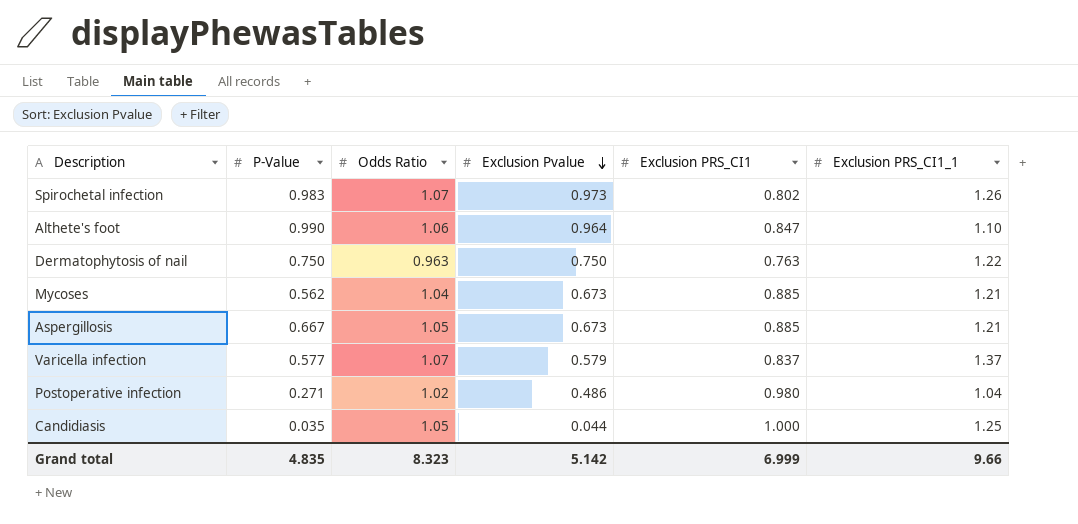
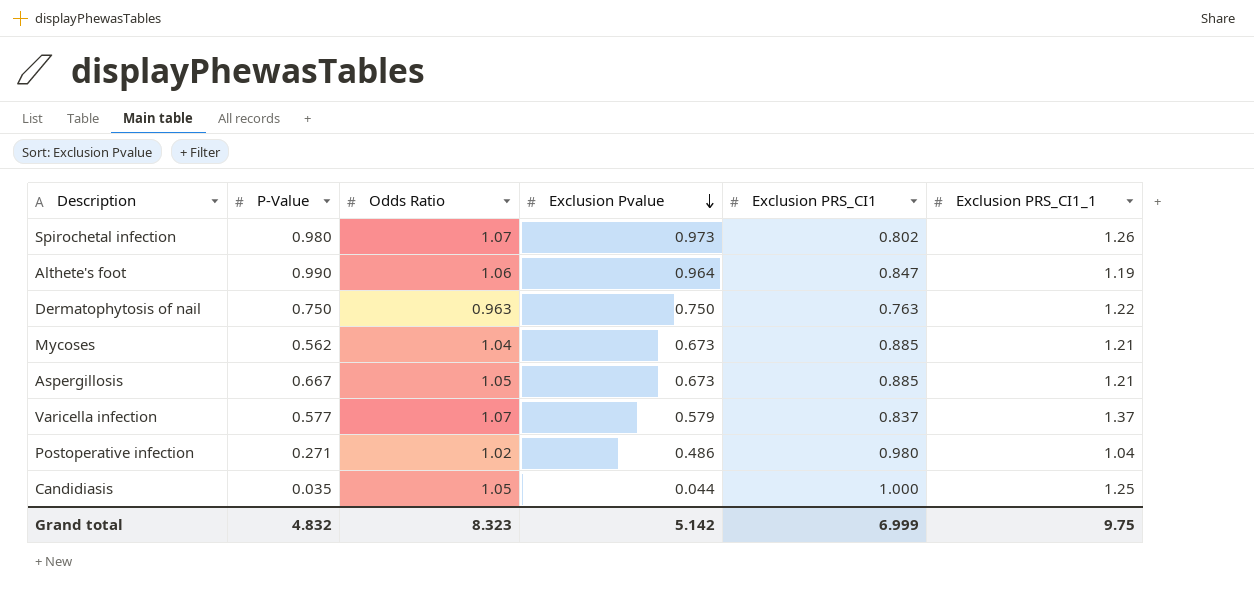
Spirochetal infection | P-Value: 0.983 -> 0.980
Althete's foot | Exclusion PRS_CI1_1: 1.10 -> 1.19
Grand total | P-Value: 4.835 -> 4.832
Grand total | Exclusion PRS_CI1_1: 9.66 -> 9.75

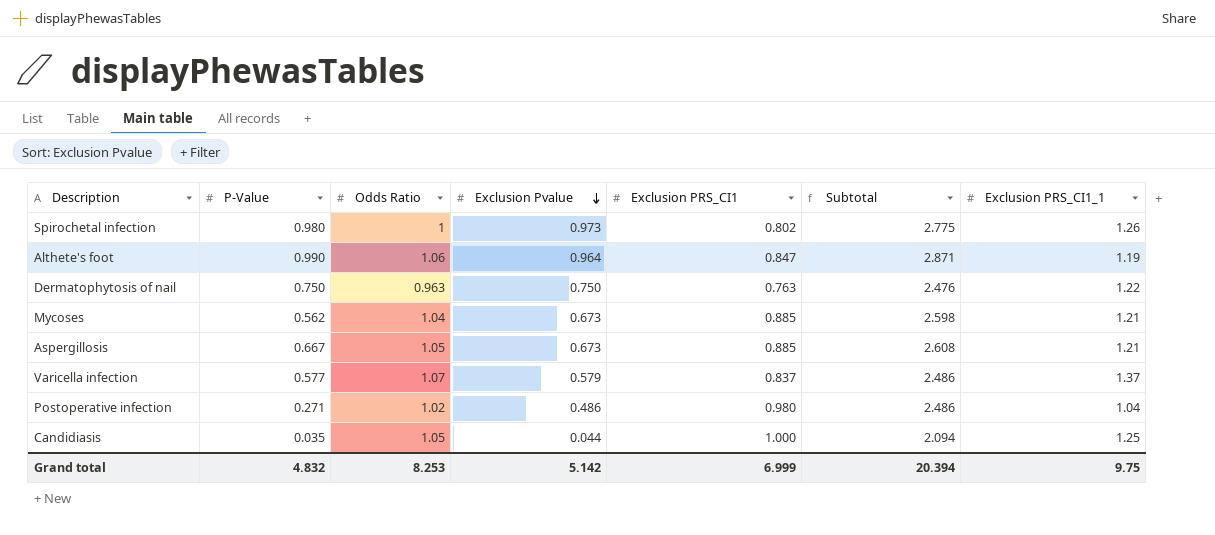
column Subtotal | formula: none -> [Odds Ratio] + [Exclusion Pvalue] + [Exclusion PRS_CI1]
Spirochetal infection | Odds Ratio: 1.07 -> 1
Grand total | Odds Ratio: 8.323 -> 8.253

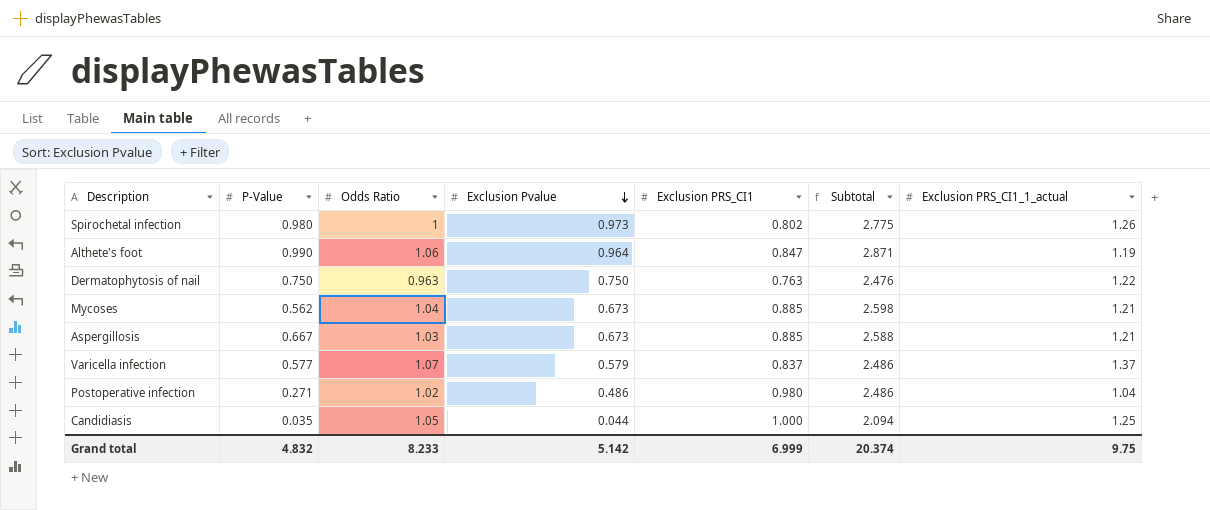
column name: Exclusion PRS_CI1_1 -> Exclusion PRS_CI1_1_actual
Aspergillosis | Odds Ratio: 1.05 -> 1.03
Aspergillosis | Subtotal: 2.608 -> 2.588
Grand total | Odds Ratio: 8.253 -> 8.233
Grand total | Subtotal: 20.394 -> 20.374

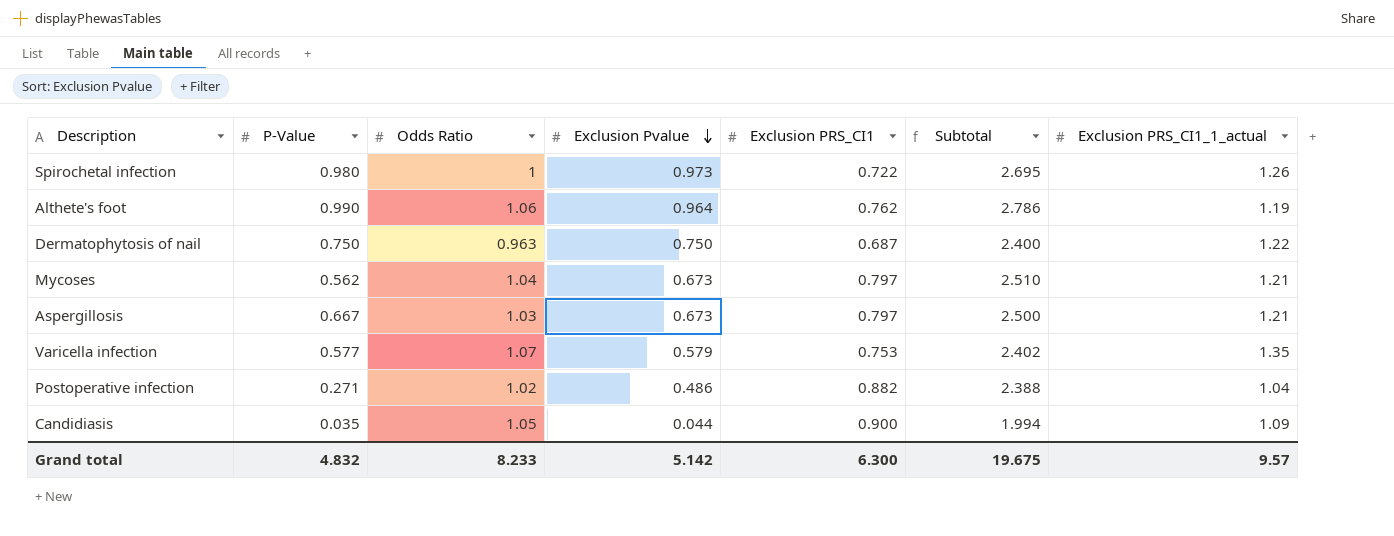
Spirochetal infection | Exclusion PRS_CI1: 0.802 -> 0.722
Spirochetal infection | Subtotal: 2.775 -> 2.695
Althete's foot | Exclusion PRS_CI1: 0.847 -> 0.762
Althete's foot | Subtotal: 2.871 -> 2.786
Dermatophytosis of nail | Exclusion PRS_CI1: 0.763 -> 0.687
Dermatophytosis of nail | Subtotal: 2.476 -> 2.400
Mycoses | Exclusion PRS_CI1: 0.885 -> 0.797
Mycoses | Subtotal: 2.598 -> 2.510
Aspergillosis | Exclusion PRS_CI1: 0.885 -> 0.797
Aspergillosis | Subtotal: 2.588 -> 2.500
Varicella infection | Exclusion PRS_CI1: 0.837 -> 0.753
Varicella infection | Subtotal: 2.486 -> 2.402
Varicella infection | Exclusion PRS_CI1_1_actual: 1.37 -> 1.35
Postoperative infection | Exclusion PRS_CI1: 0.980 -> 0.882
Postoperative infection | Subtotal: 2.486 -> 2.388
Candidiasis | Exclusion PRS_CI1: 1.000 -> 0.900
Candidiasis | Subtotal: 2.094 -> 1.994
Candidiasis | Exclusion PRS_CI1_1_actual: 1.25 -> 1.09
Grand total | Exclusion PRS_CI1: 6.999 -> 6.300
Grand total | Subtotal: 20.374 -> 19.675
Grand total | Exclusion PRS_CI1_1_actual: 9.75 -> 9.57

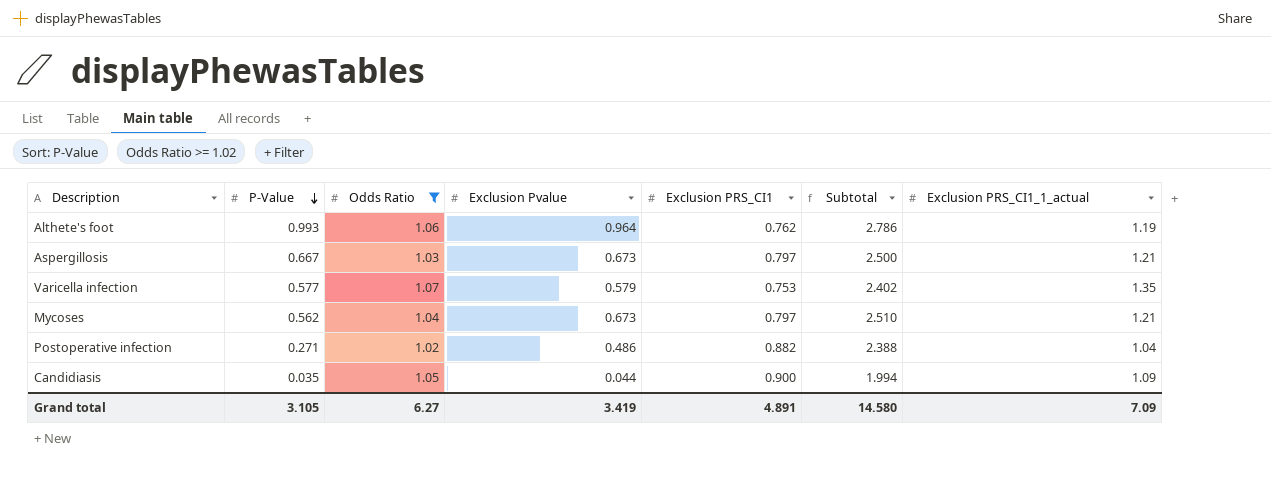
filter: none -> Odds Ratio >= 1.02
row order: Exclusion Pvalue descending -> P-Value descending
Althete's foot | P-Value: 0.990 -> 0.993
Grand total | P-Value: 4.832 -> 3.105
Grand total | Odds Ratio: 8.233 -> 6.27
Grand total | Exclusion Pvalue: 5.142 -> 3.419
Grand total | Exclusion PRS_CI1: 6.300 -> 4.891
Grand total | Subtotal: 19.675 -> 14.580
Grand total | Exclusion PRS_CI1_1_actual: 9.57 -> 7.09

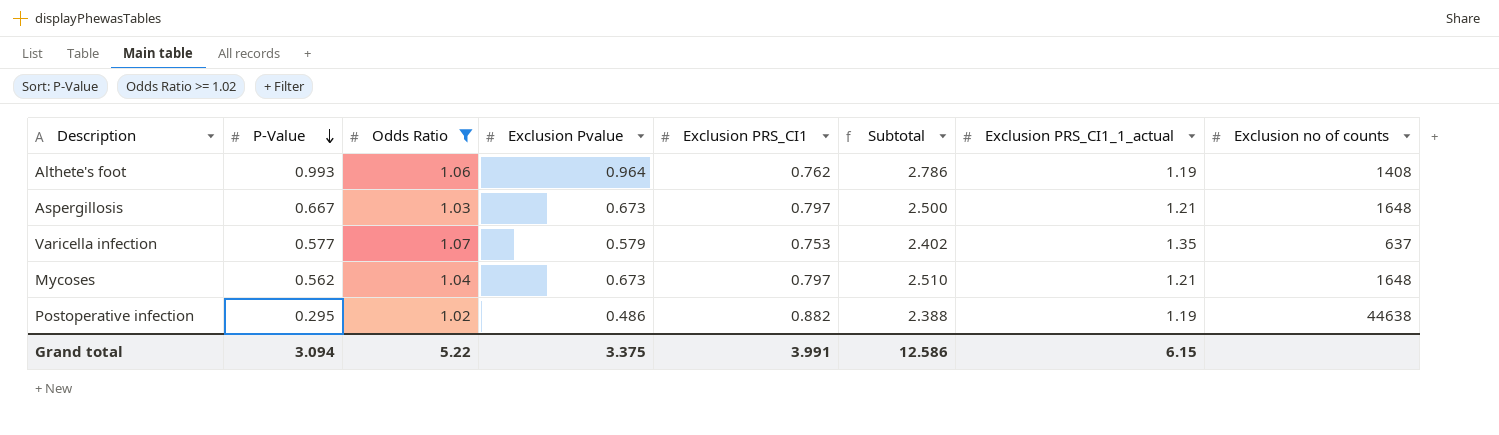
column Exclusion no of counts | position: none -> 8
row Candidiasis: 0.035 | 1.05 | 0.044 | 0.900 | 1.994 | 1.09 -> none
Postoperative infection | P-Value: 0.271 -> 0.295
Postoperative infection | Exclusion PRS_CI1_1_actual: 1.04 -> 1.19
Grand total | P-Value: 3.105 -> 3.094
Grand total | Odds Ratio: 6.27 -> 5.22
Grand total | Exclusion Pvalue: 3.419 -> 3.375
Grand total | Exclusion PRS_CI1: 4.891 -> 3.991
Grand total | Subtotal: 14.580 -> 12.586
Grand total | Exclusion PRS_CI1_1_actual: 7.09 -> 6.15

